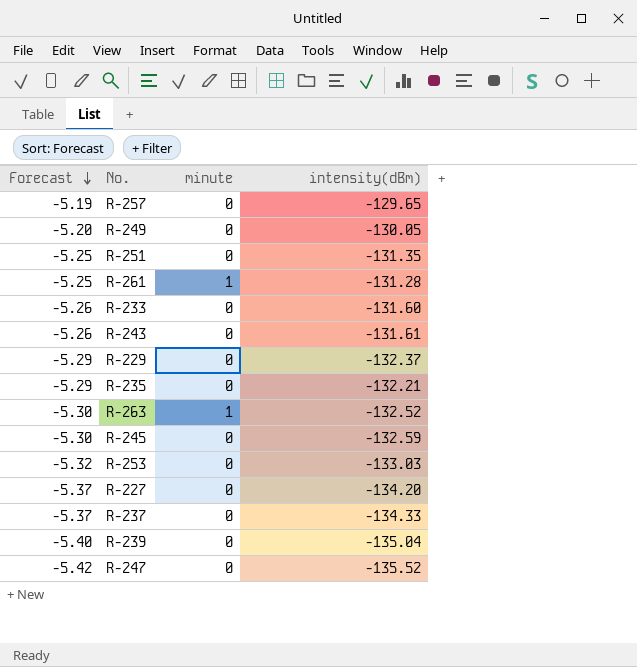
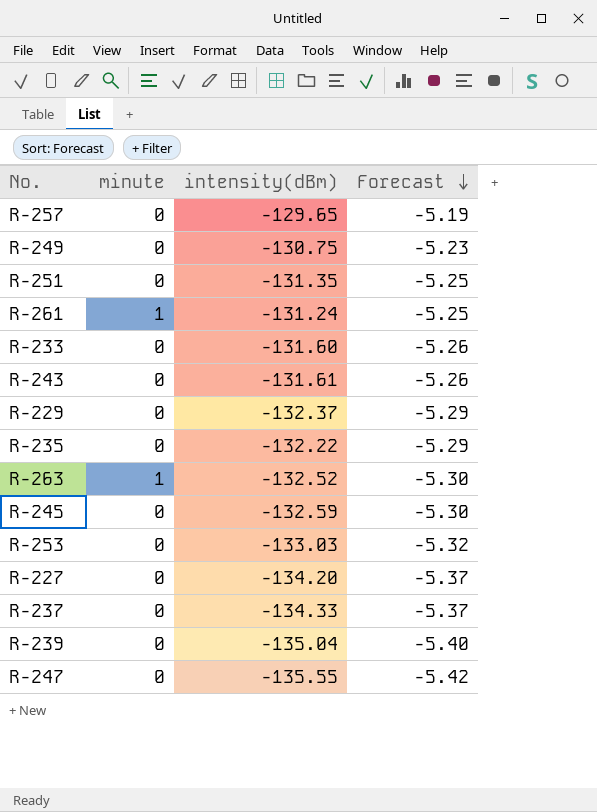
column Forecast | position: 1 -> 4
R-249 | intensity(dBm): -130.05 -> -130.75
R-249 | Forecast: -5.20 -> -5.23
R-261 | intensity(dBm): -131.28 -> -131.24
R-235 | intensity(dBm): -132.21 -> -132.22
R-247 | intensity(dBm): -135.52 -> -135.55

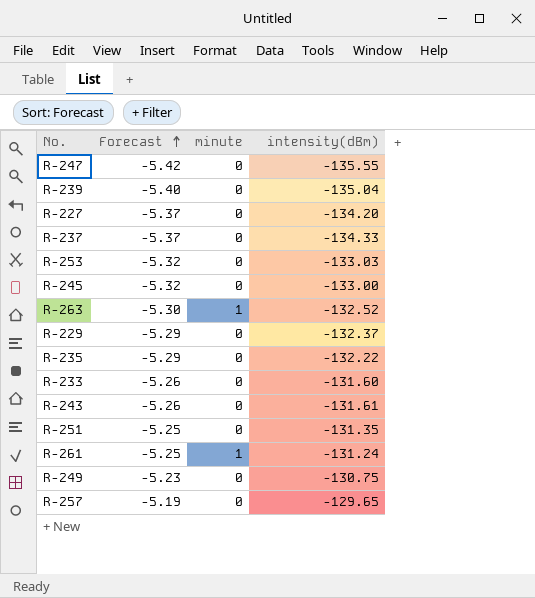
row order: Forecast descending -> Forecast ascending
column Forecast | position: 4 -> 2
R-245 | Forecast: -5.30 -> -5.32
R-245 | intensity(dBm): -132.59 -> -133.00

